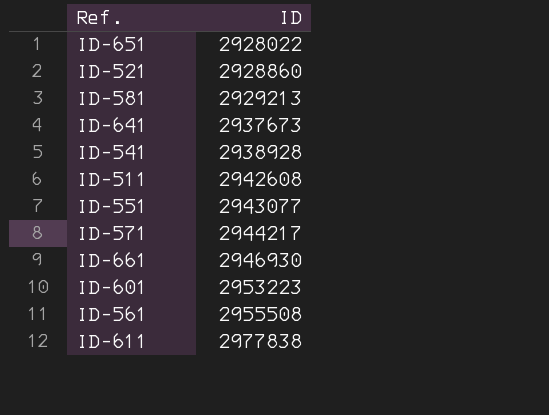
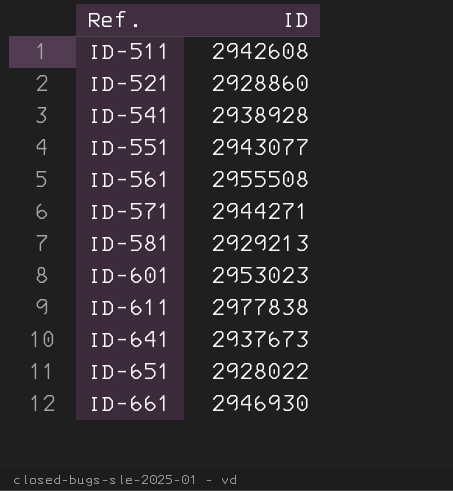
row order: ID ascending -> Ref. ascending
ID-571 | ID: 2944217 -> 2944271
ID-601 | ID: 2953223 -> 2953023

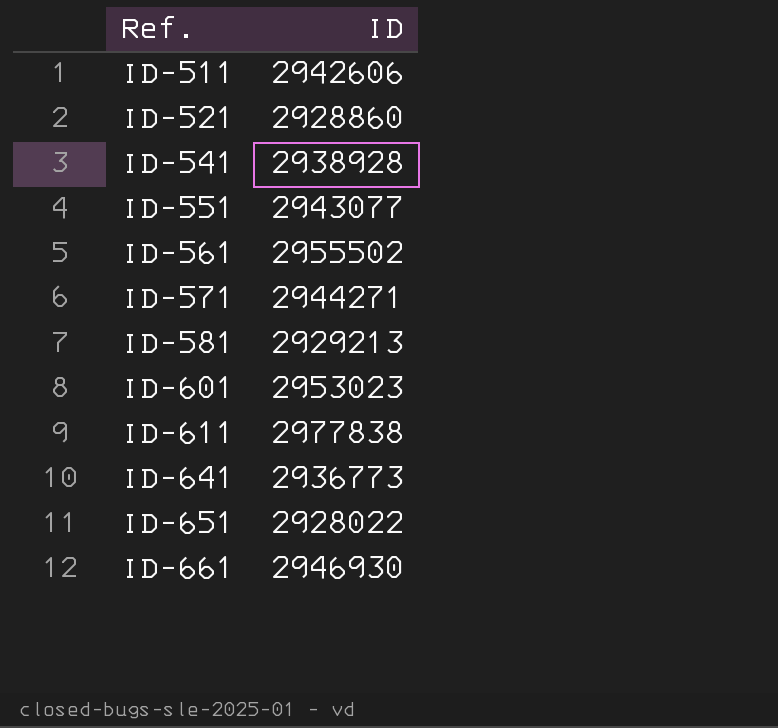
ID-511 | ID: 2942608 -> 2942606
ID-561 | ID: 2955508 -> 2955502
ID-641 | ID: 2937673 -> 2936773

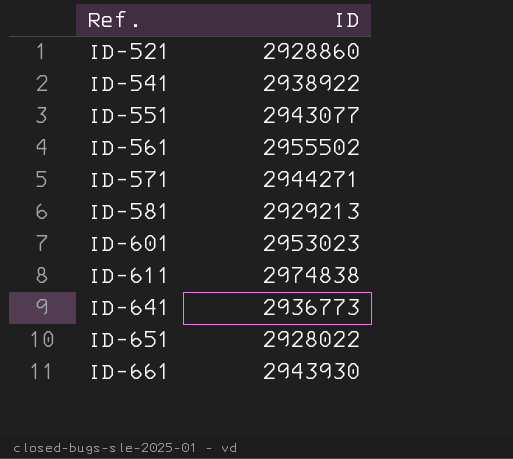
row ID-511: 2942606 -> none
ID-541 | ID: 2938928 -> 2938922
ID-611 | ID: 2977838 -> 2974838
ID-661 | ID: 2946930 -> 2943930

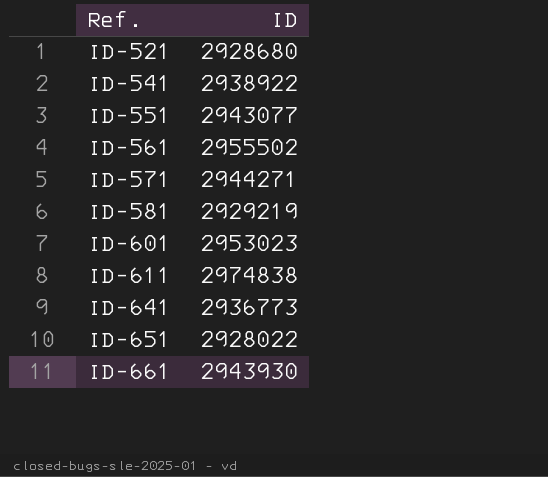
ID-521 | ID: 2928860 -> 2928680
ID-581 | ID: 2929213 -> 2929219

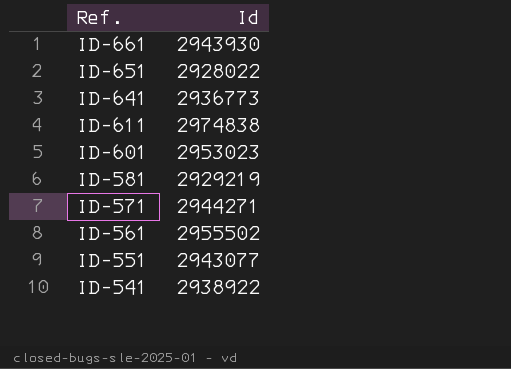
row order: Ref. ascending -> Ref. descending
column name: ID -> Id
row ID-521: 2928680 -> none

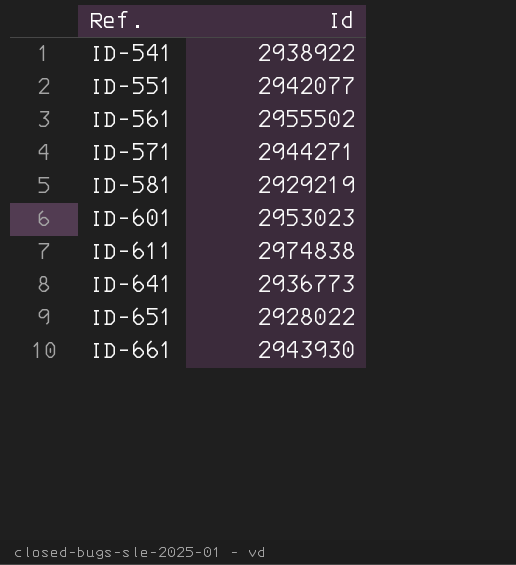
row order: Ref. descending -> Ref. ascending
ID-551 | Id: 2943077 -> 2942077

